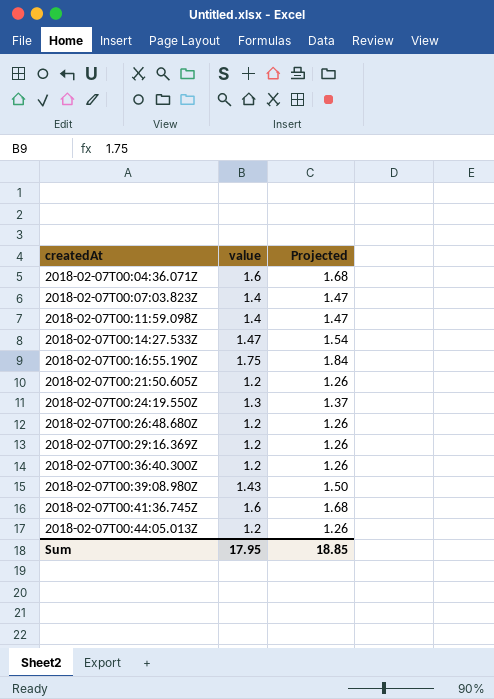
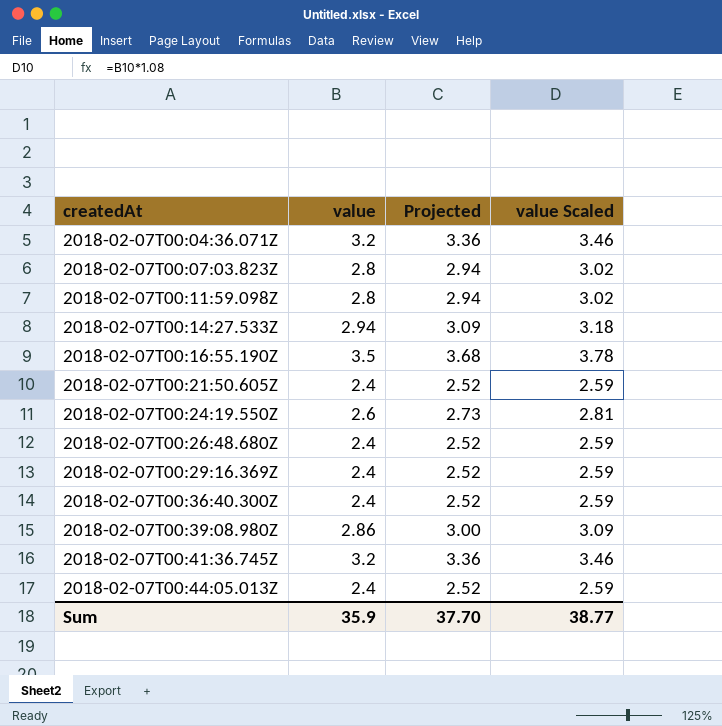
column value Scaled | formula: none -> [value] * 1.08
2018-02-07T00:04:36.071Z | value: 1.6 -> 3.2
2018-02-07T00:04:36.071Z | Projected: 1.68 -> 3.36
2018-02-07T00:07:03.823Z | value: 1.4 -> 2.8
2018-02-07T00:07:03.823Z | Projected: 1.47 -> 2.94
2018-02-07T00:11:59.098Z | value: 1.4 -> 2.8
2018-02-07T00:11:59.098Z | Projected: 1.47 -> 2.94
2018-02-07T00:14:27.533Z | value: 1.47 -> 2.94
2018-02-07T00:14:27.533Z | Projected: 1.54 -> 3.09
2018-02-07T00:16:55.190Z | value: 1.75 -> 3.5
2018-02-07T00:16:55.190Z | Projected: 1.84 -> 3.68
2018-02-07T00:21:50.605Z | value: 1.2 -> 2.4
2018-02-07T00:21:50.605Z | Projected: 1.26 -> 2.52
2018-02-07T00:24:19.550Z | value: 1.3 -> 2.6
2018-02-07T00:24:19.550Z | Projected: 1.37 -> 2.73
2018-02-07T00:26:48.680Z | value: 1.2 -> 2.4
2018-02-07T00:26:48.680Z | Projected: 1.26 -> 2.52
2018-02-07T00:29:16.369Z | value: 1.2 -> 2.4
2018-02-07T00:29:16.369Z | Projected: 1.26 -> 2.52
2018-02-07T00:36:40.300Z | value: 1.2 -> 2.4
2018-02-07T00:36:40.300Z | Projected: 1.26 -> 2.52
2018-02-07T00:39:08.980Z | value: 1.43 -> 2.86
2018-02-07T00:39:08.980Z | Projected: 1.50 -> 3.00
2018-02-07T00:41:36.745Z | value: 1.6 -> 3.2
2018-02-07T00:41:36.745Z | Projected: 1.68 -> 3.36
2018-02-07T00:44:05.013Z | value: 1.2 -> 2.4
2018-02-07T00:44:05.013Z | Projected: 1.26 -> 2.52
Sum | value: 17.95 -> 35.9
Sum | Projected: 18.85 -> 37.70

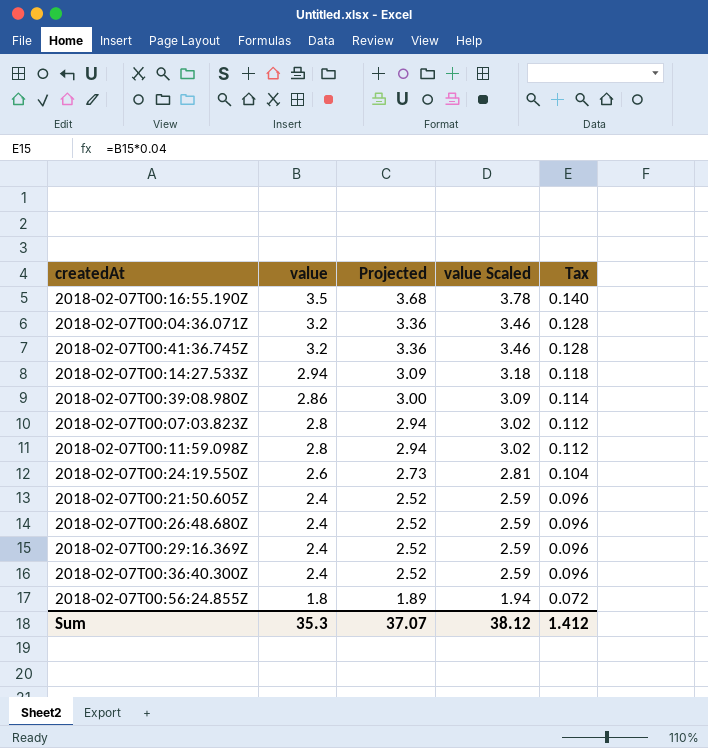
row order: createdAt ascending -> value descending
column Tax | formula: none -> [value] * 0.04
row 2018-02-07T00:44:05.013Z: 2.4 | 2.52 | 2.59 -> none
row 2018-02-07T00:56:24.855Z: none -> 1.8 | 1.89 | 1.94 | 0.072
Sum | value: 35.9 -> 35.3
Sum | Projected: 37.70 -> 37.07
Sum | value Scaled: 38.77 -> 38.12

